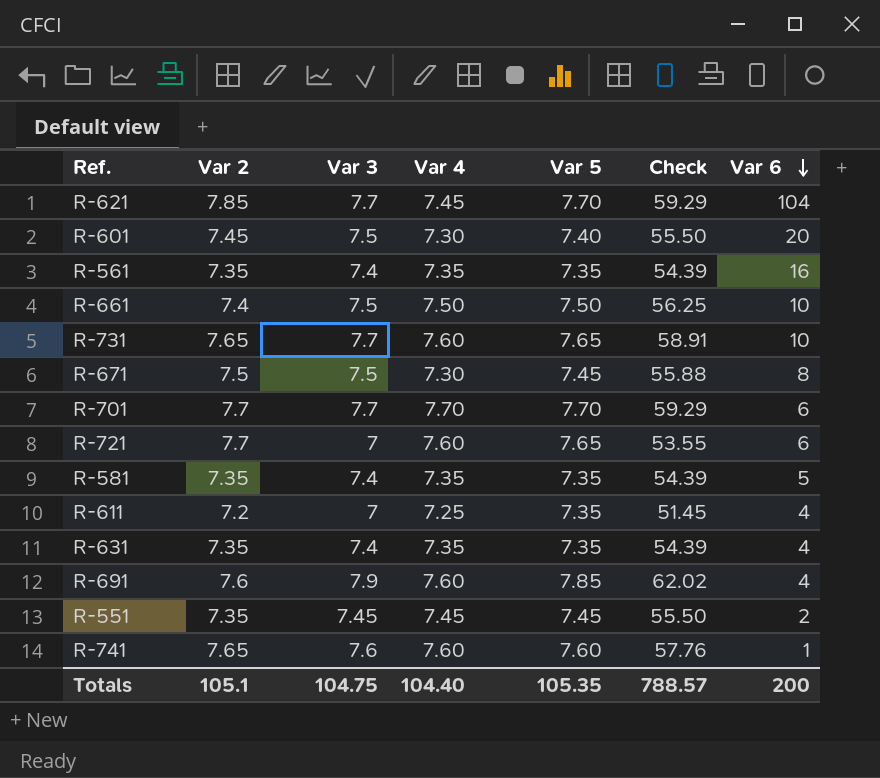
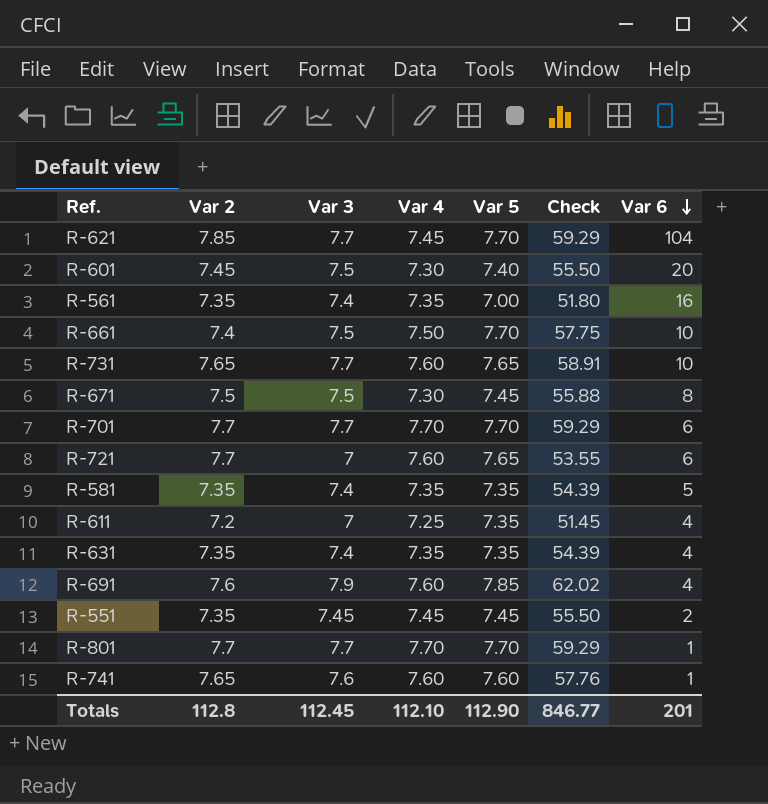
R-561 | Var 5: 7.35 -> 7.00
R-561 | Check: 54.39 -> 51.80
R-661 | Var 5: 7.50 -> 7.70
R-661 | Check: 56.25 -> 57.75
row R-801: none -> 7.7 | 7.7 | 7.70 | 7.70 | 59.29 | 1
Totals | Var 2: 105.1 -> 112.8
Totals | Var 3: 104.75 -> 112.45
Totals | Var 4: 104.40 -> 112.10
Totals | Var 5: 105.35 -> 112.90
Totals | Check: 788.57 -> 846.77
Totals | Var 6: 200 -> 201

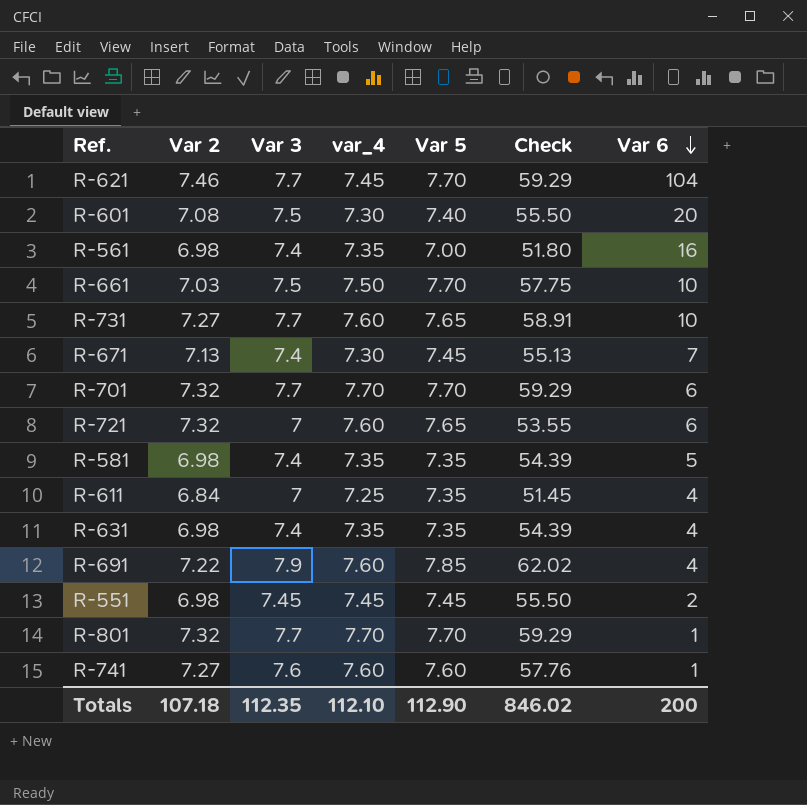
column name: Var 4 -> var_4
R-621 | Var 2: 7.85 -> 7.46
R-601 | Var 2: 7.45 -> 7.08
R-561 | Var 2: 7.35 -> 6.98
R-661 | Var 2: 7.4 -> 7.03
R-731 | Var 2: 7.65 -> 7.27
R-671 | Var 2: 7.5 -> 7.13
R-671 | Var 3: 7.5 -> 7.4
R-671 | Check: 55.88 -> 55.13
R-671 | Var 6: 8 -> 7
R-701 | Var 2: 7.7 -> 7.32
R-721 | Var 2: 7.7 -> 7.32
R-581 | Var 2: 7.35 -> 6.98
R-611 | Var 2: 7.2 -> 6.84
R-631 | Var 2: 7.35 -> 6.98
R-691 | Var 2: 7.6 -> 7.22
R-551 | Var 2: 7.35 -> 6.98
R-801 | Var 2: 7.7 -> 7.32
R-741 | Var 2: 7.65 -> 7.27
Totals | Var 2: 112.8 -> 107.18
Totals | Var 3: 112.45 -> 112.35
Totals | Check: 846.77 -> 846.02
Totals | Var 6: 201 -> 200

